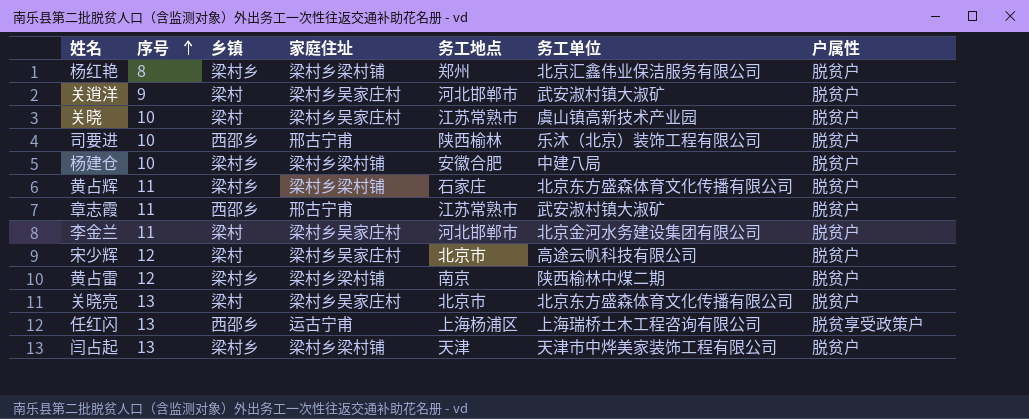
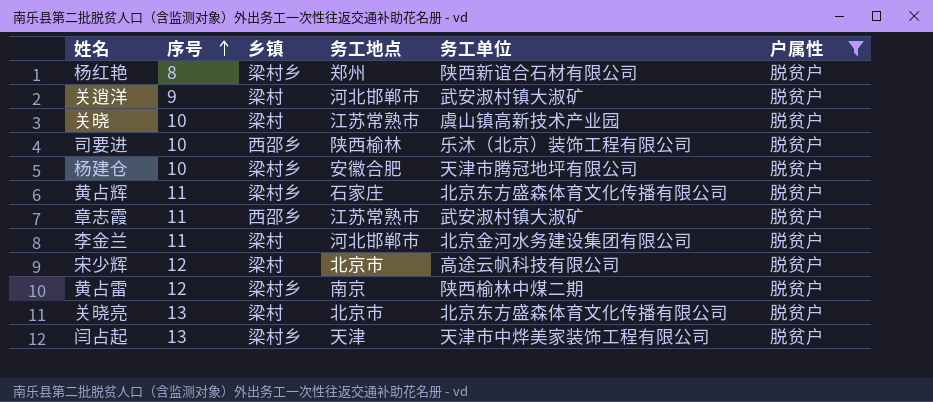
filter: none -> 户属性 = 脱贫户
column 家庭住址 | position: 4 -> none
杨红艳 | 务工单位: 北京汇鑫伟业保洁服务有限公司 -> 陕西新谊合石材有限公司
杨建仓 | 务工单位: 中建八局 -> 天津市腾冠地坪有限公司

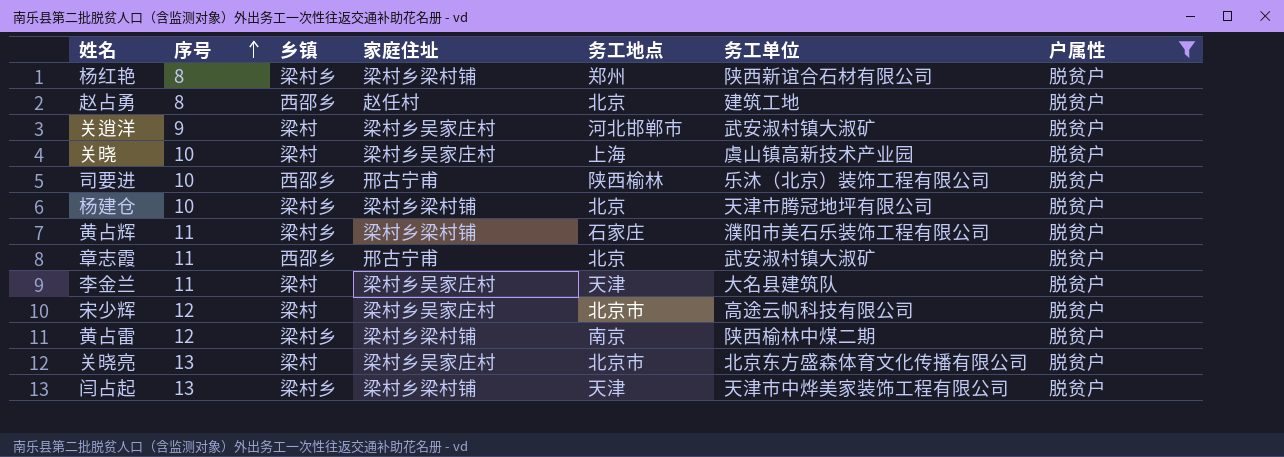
column 家庭住址 | position: none -> 4
row 赵占勇: none -> 8 | 西邵乡 | 赵任村 | 北京 | 建筑工地 | 脱贫户
关晓 | 务工地点: 江苏常熟市 -> 上海
杨建仓 | 务工地点: 安徽合肥 -> 北京
黄占辉 | 务工单位: 北京东方盛森体育文化传播有限公司 -> 濮阳市美石乐装饰工程有限公司
章志霞 | 务工地点: 江苏常熟市 -> 北京
李金兰 | 务工地点: 河北邯郸市 -> 天津
李金兰 | 务工单位: 北京金河水务建设集团有限公司 -> 大名县建筑队

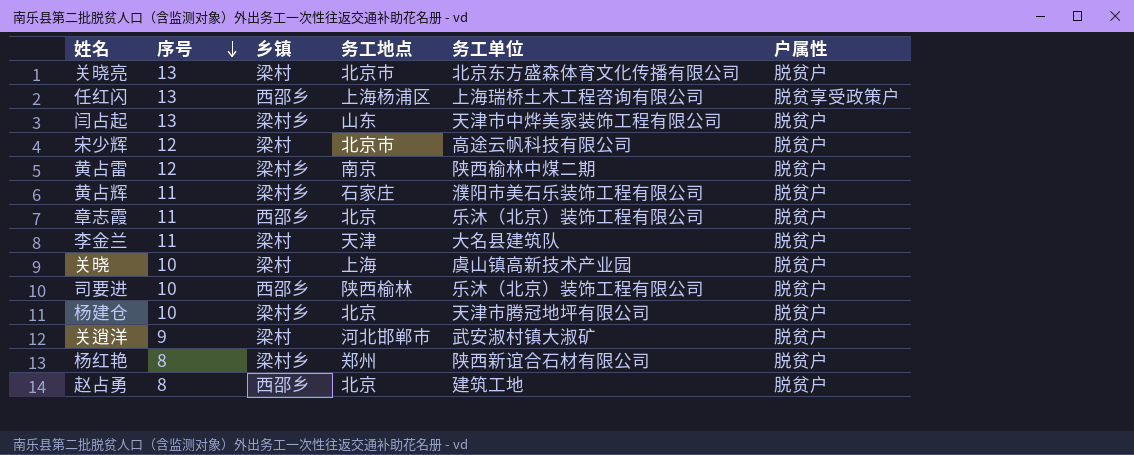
filter: 户属性 = 脱贫户 -> none
row order: 序号 ascending -> 序号 descending
column 家庭住址 | position: 4 -> none
闫占起 | 务工地点: 天津 -> 山东
章志霞 | 务工单位: 武安淑村镇大淑矿 -> 乐沐（北京）装饰工程有限公司

